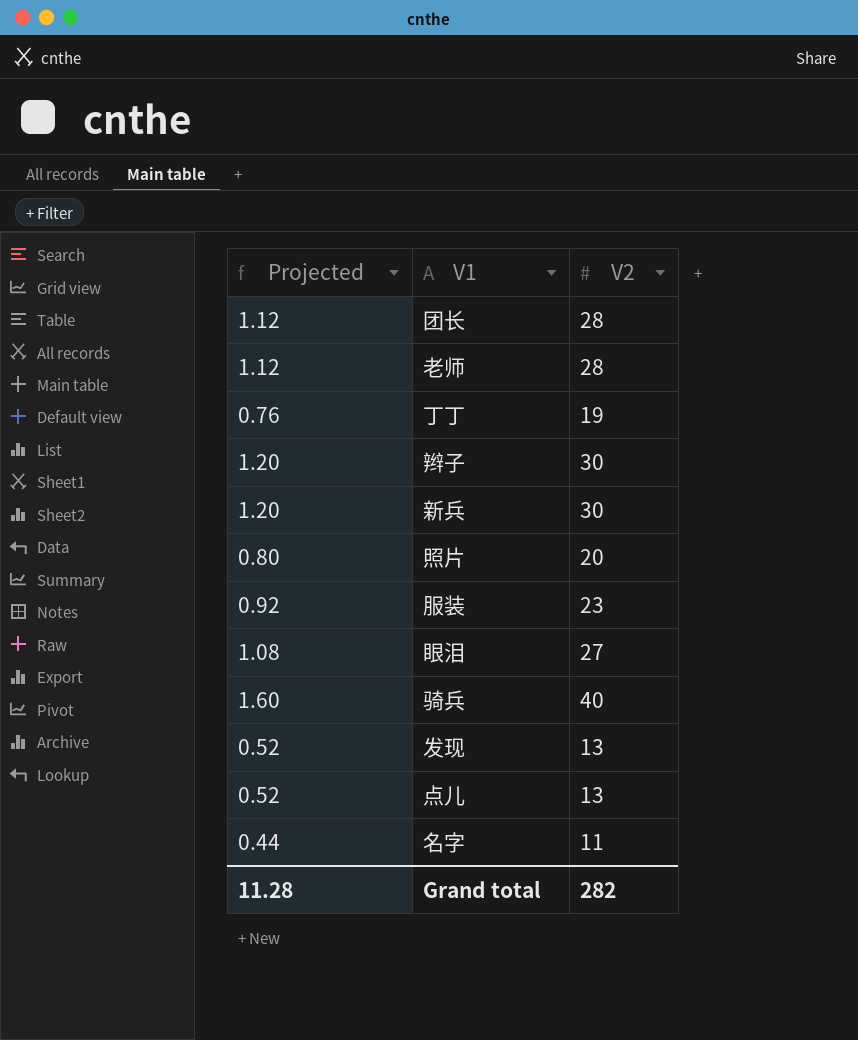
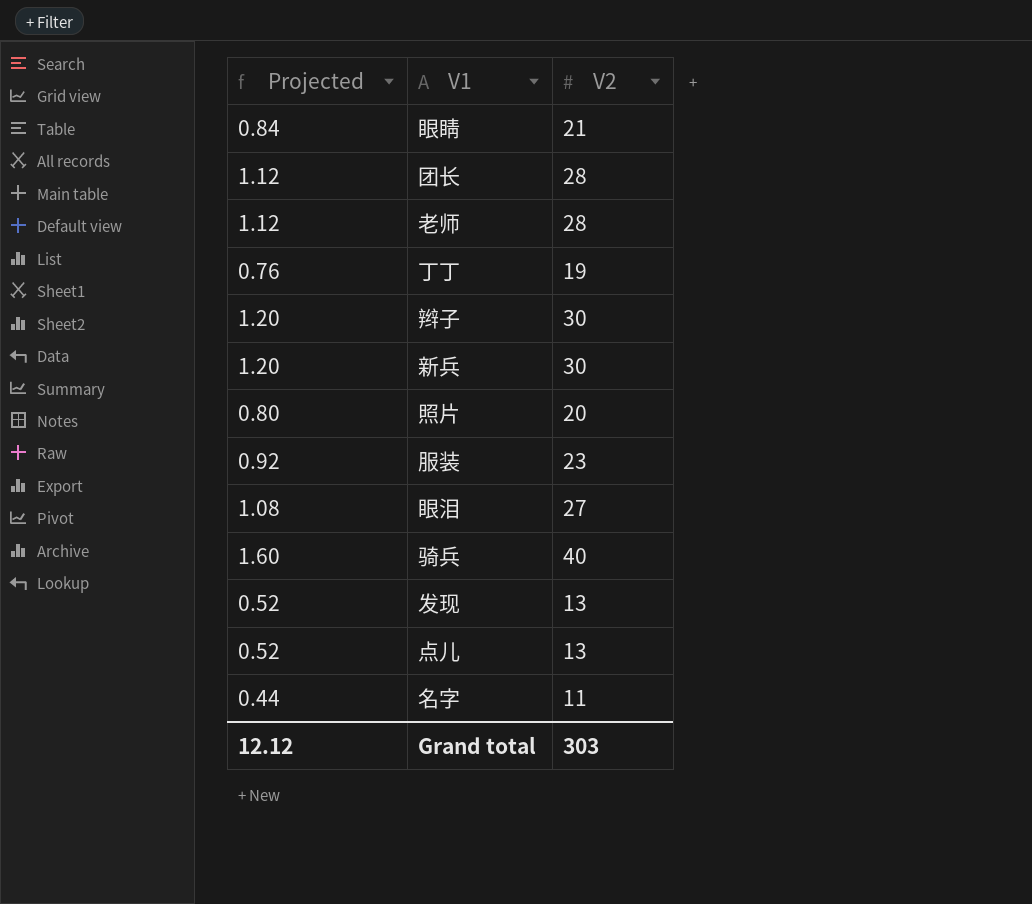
row 眼睛: none -> 0.84 | 21
Grand total | Projected: 11.28 -> 12.12
Grand total | V2: 282 -> 303

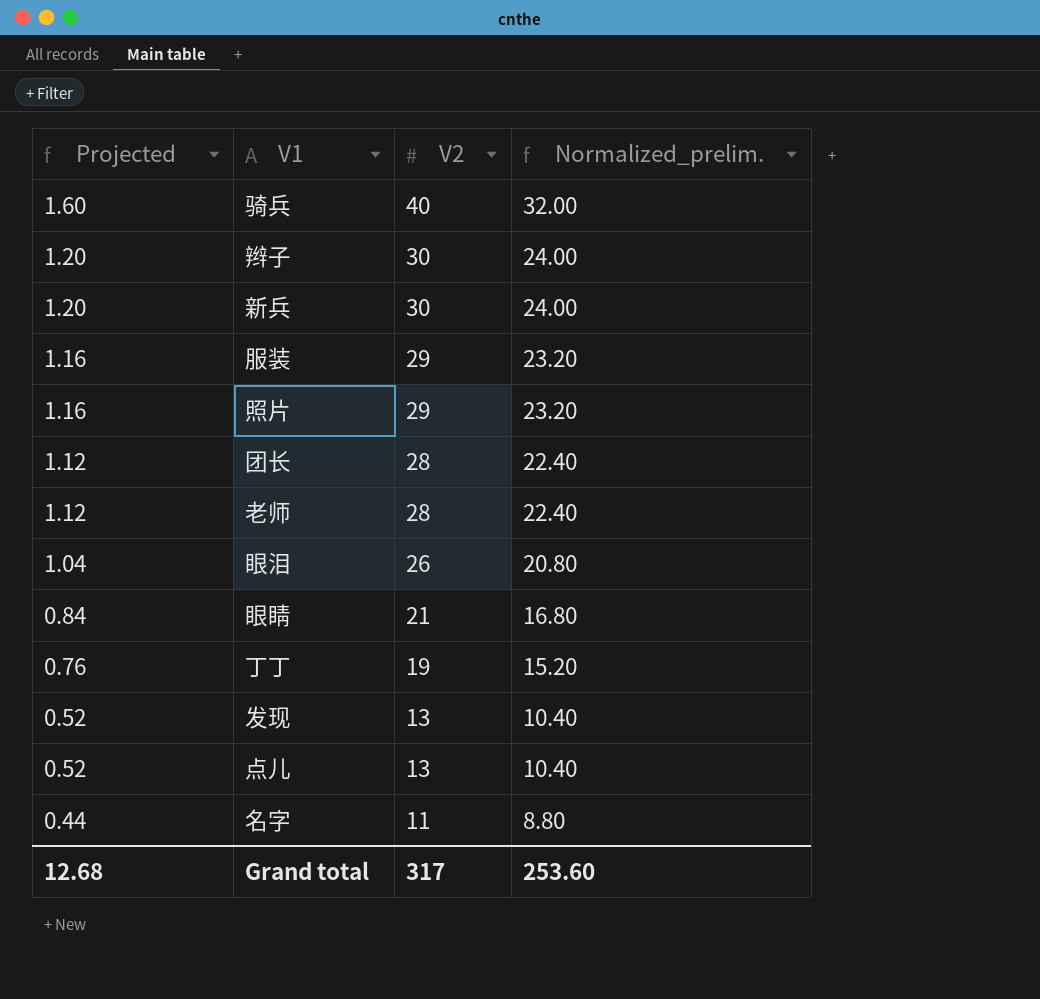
row order: none -> Projected descending
column Normalized_prelim. | formula: none -> [V2] * 0.8
服装 | Projected: 0.92 -> 1.16
服装 | V2: 23 -> 29
照片 | Projected: 0.80 -> 1.16
照片 | V2: 20 -> 29
眼泪 | Projected: 1.08 -> 1.04
眼泪 | V2: 27 -> 26
Grand total | Projected: 12.12 -> 12.68
Grand total | V2: 303 -> 317

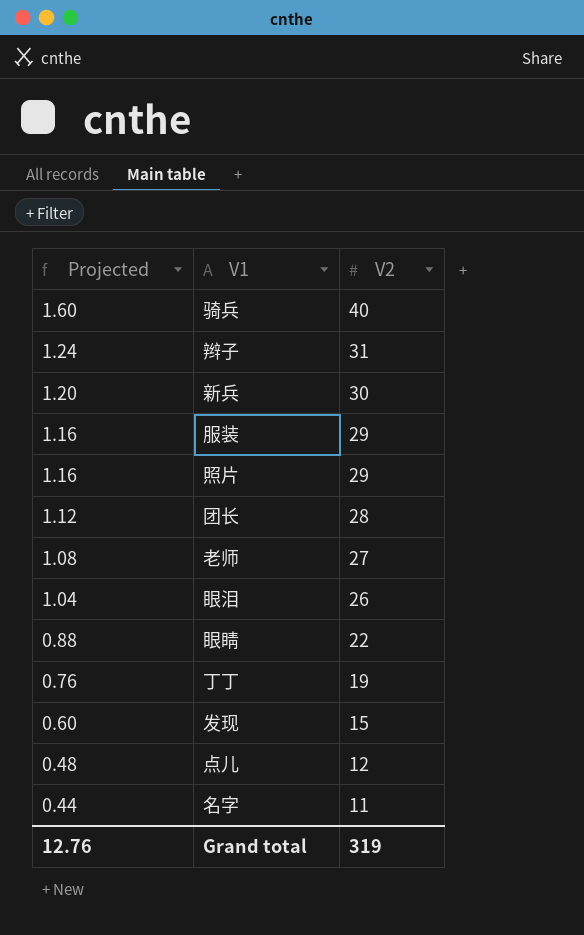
column Normalized_prelim. | formula: [V2] * 0.8 -> none
辫子 | Projected: 1.20 -> 1.24
辫子 | V2: 30 -> 31
老师 | Projected: 1.12 -> 1.08
老师 | V2: 28 -> 27
眼睛 | Projected: 0.84 -> 0.88
眼睛 | V2: 21 -> 22
发现 | Projected: 0.52 -> 0.60
发现 | V2: 13 -> 15
点儿 | Projected: 0.52 -> 0.48
点儿 | V2: 13 -> 12
Grand total | Projected: 12.68 -> 12.76
Grand total | V2: 317 -> 319

